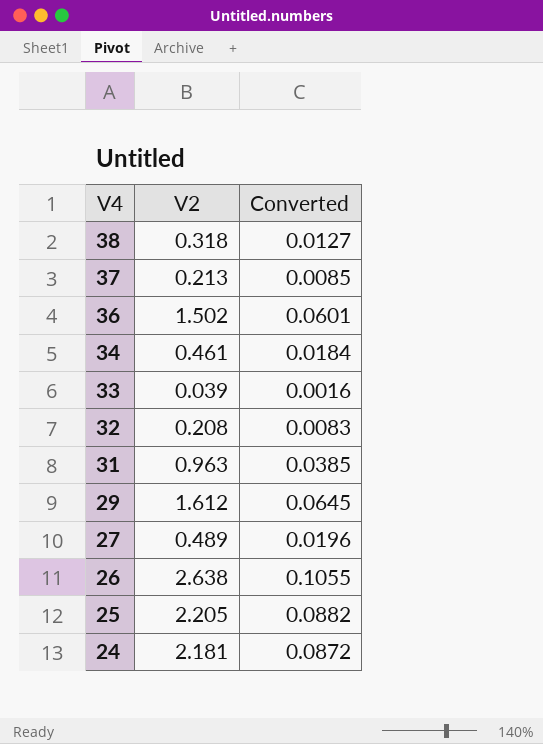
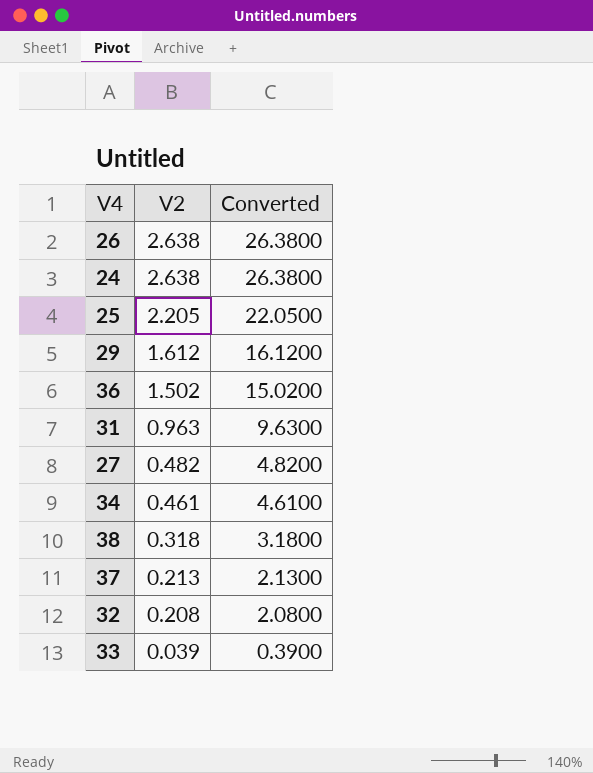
row order: V4 descending -> V2 descending
column Converted | formula: [V2] * 0.04 -> [V2] * 10
24 | V2: 2.181 -> 2.638
27 | V2: 0.489 -> 0.482

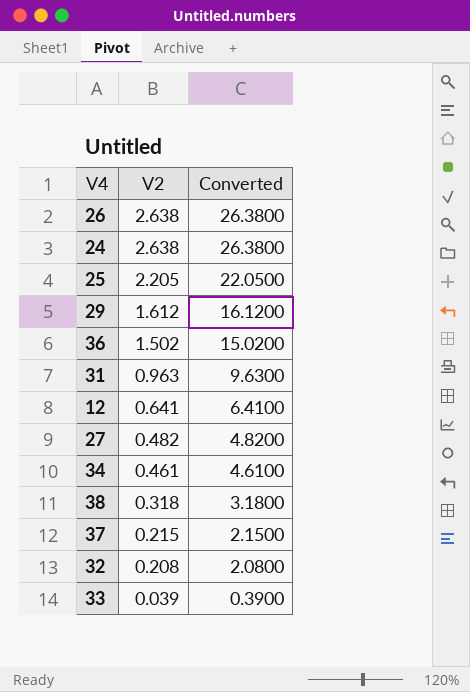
row 12: none -> 0.641 | 6.4100
37 | V2: 0.213 -> 0.215
37 | Converted: 2.1300 -> 2.1500

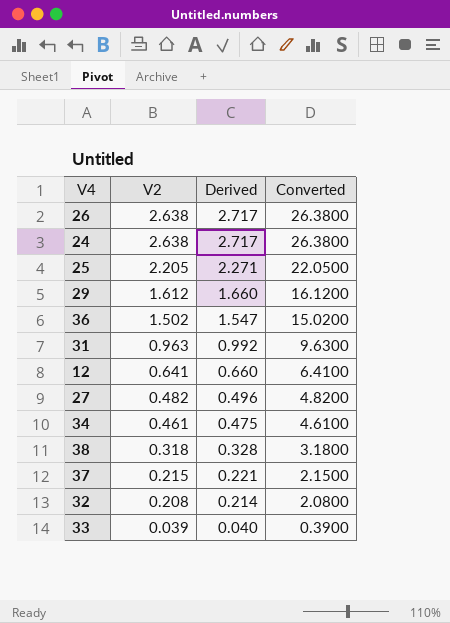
column Derived | formula: none -> [V2] * 1.03

